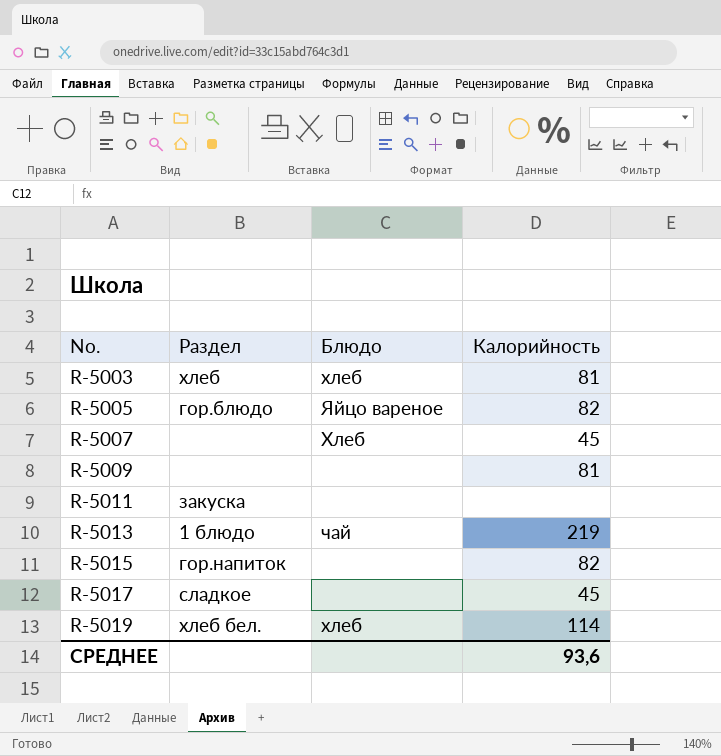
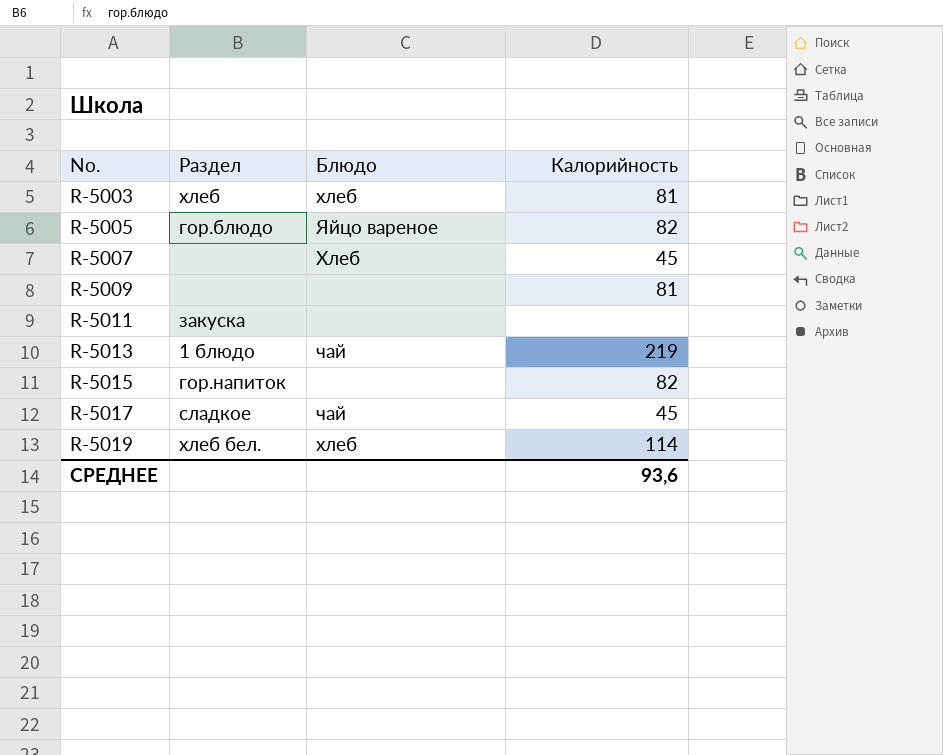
R-5017 | Блюдо: none -> чай

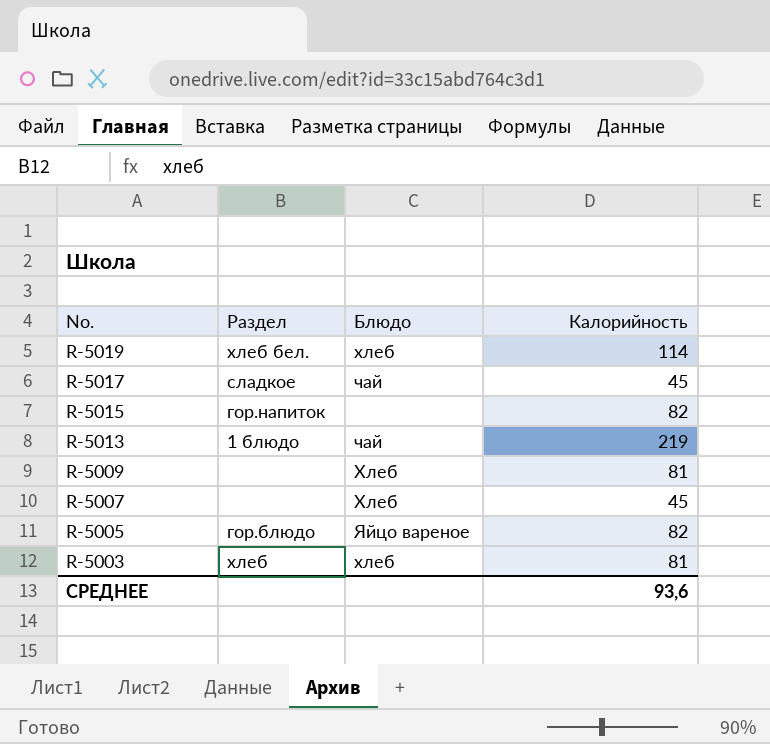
row order: No. ascending -> No. descending
row R-5011: закуска | none | none -> none
R-5009 | Блюдо: none -> Хлеб

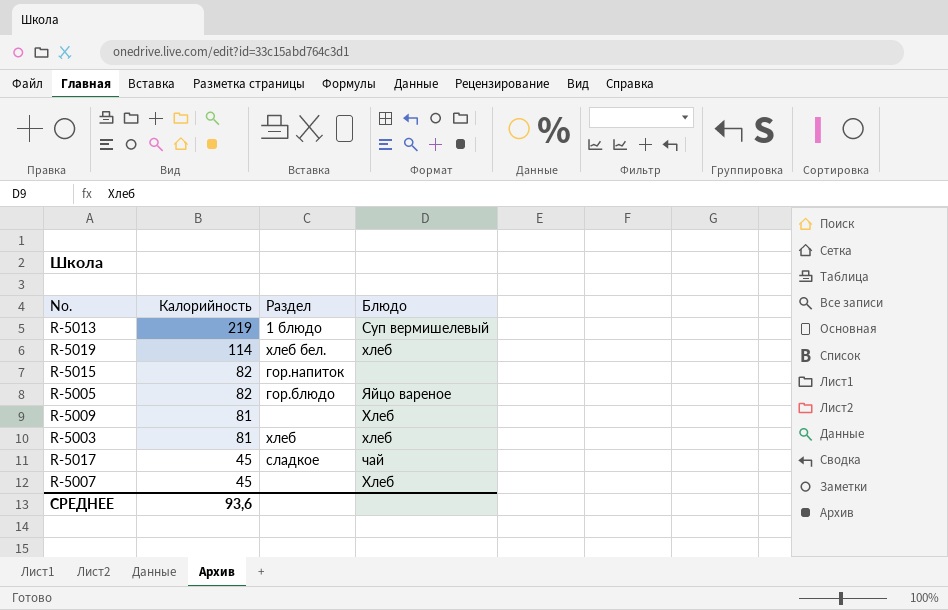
row order: No. descending -> Калорийность descending
column Калорийность | position: 4 -> 2
R-5013 | Блюдо: чай -> Суп вермишелевый

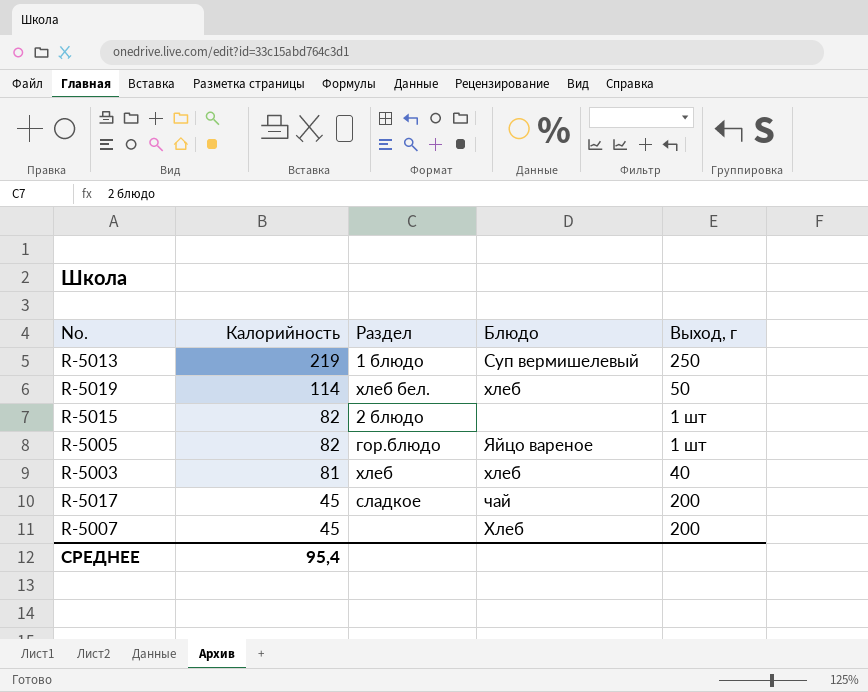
column Выход, г | position: none -> 5
row R-5009: 81 | none | Хлеб -> none
R-5015 | Раздел: гор.напиток -> 2 блюдо
СРЕДНЕЕ | Калорийность: 93,6 -> 95,4

